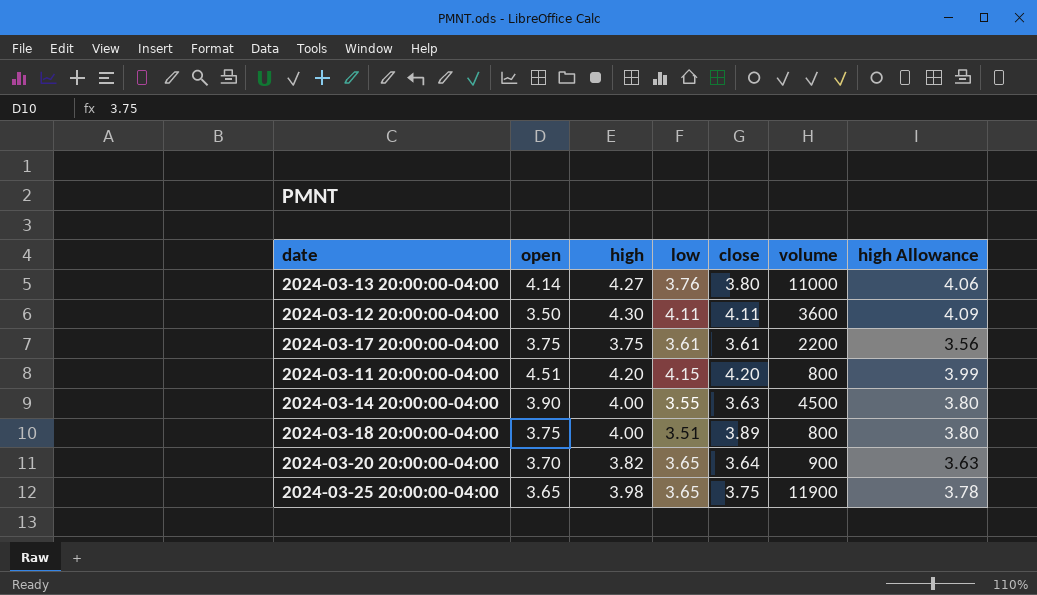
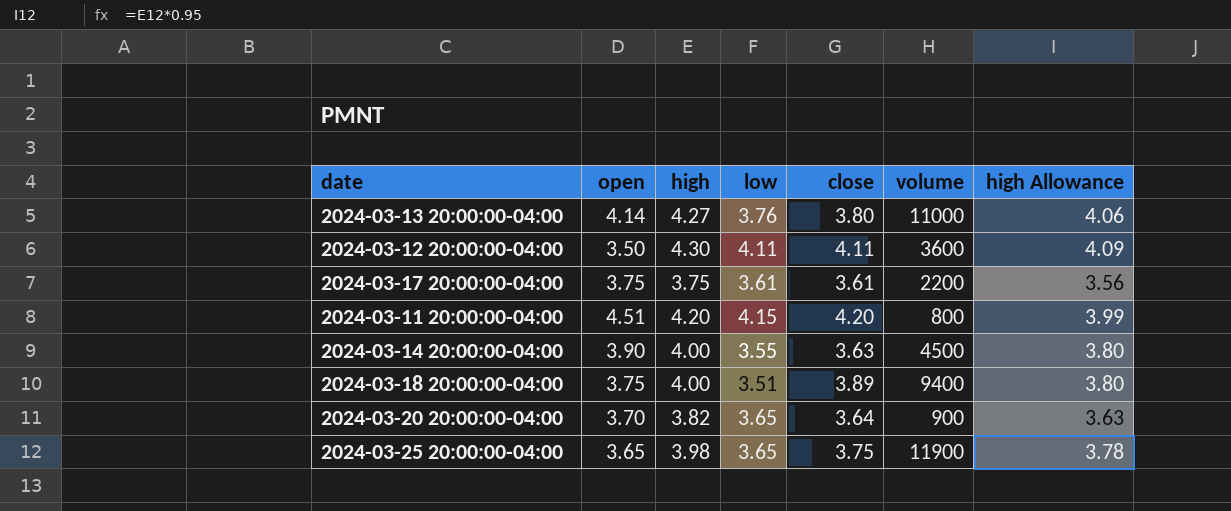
2024-03-18 20:00:00-04:00 | volume: 800 -> 9400

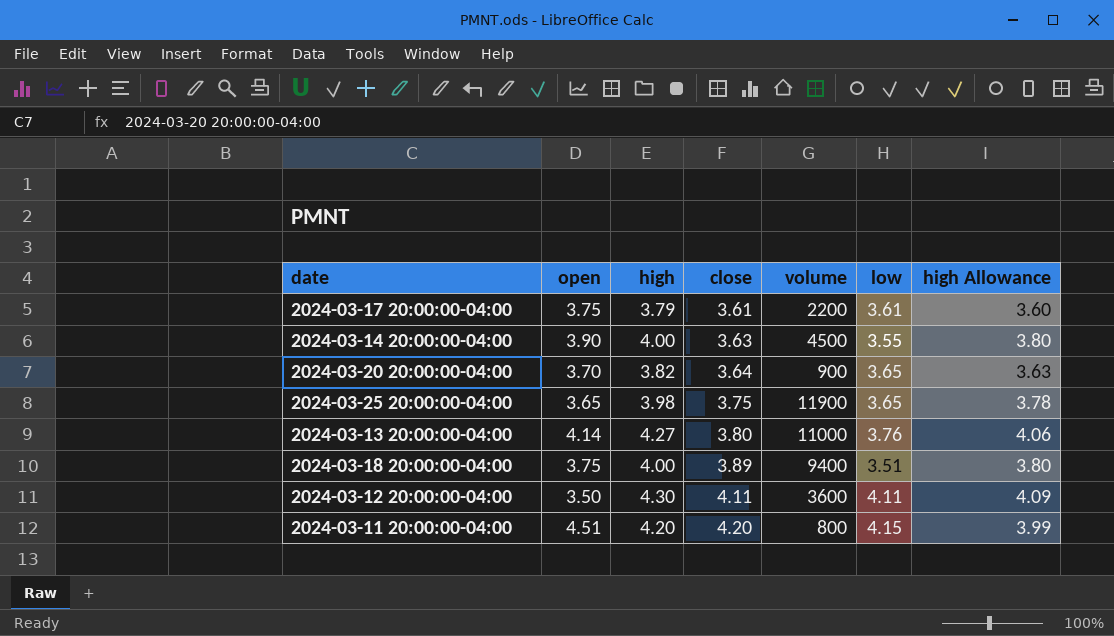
row order: none -> close ascending
column low | position: 4 -> 6
2024-03-17 20:00:00-04:00 | high: 3.75 -> 3.79
2024-03-17 20:00:00-04:00 | high Allowance: 3.56 -> 3.60

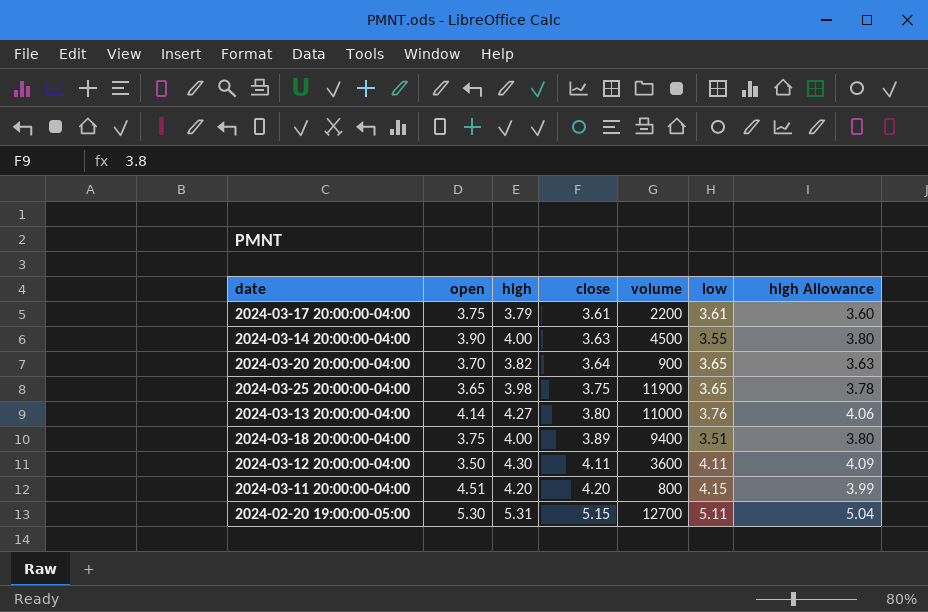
row 2024-02-20 19:00:00-05:00: none -> 5.30 | 5.31 | 5.15 | 12700 | 5.11 | 5.04

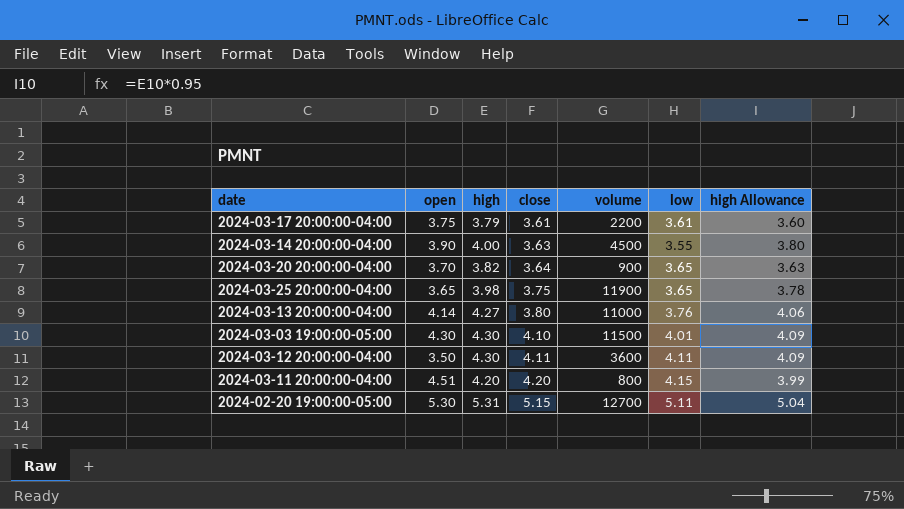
row 2024-03-18 20:00:00-04:00: 3.75 | 4.00 | 3.89 | 9400 | 3.51 | 3.80 -> none
row 2024-03-03 19:00:00-05:00: none -> 4.30 | 4.30 | 4.10 | 11500 | 4.01 | 4.09

